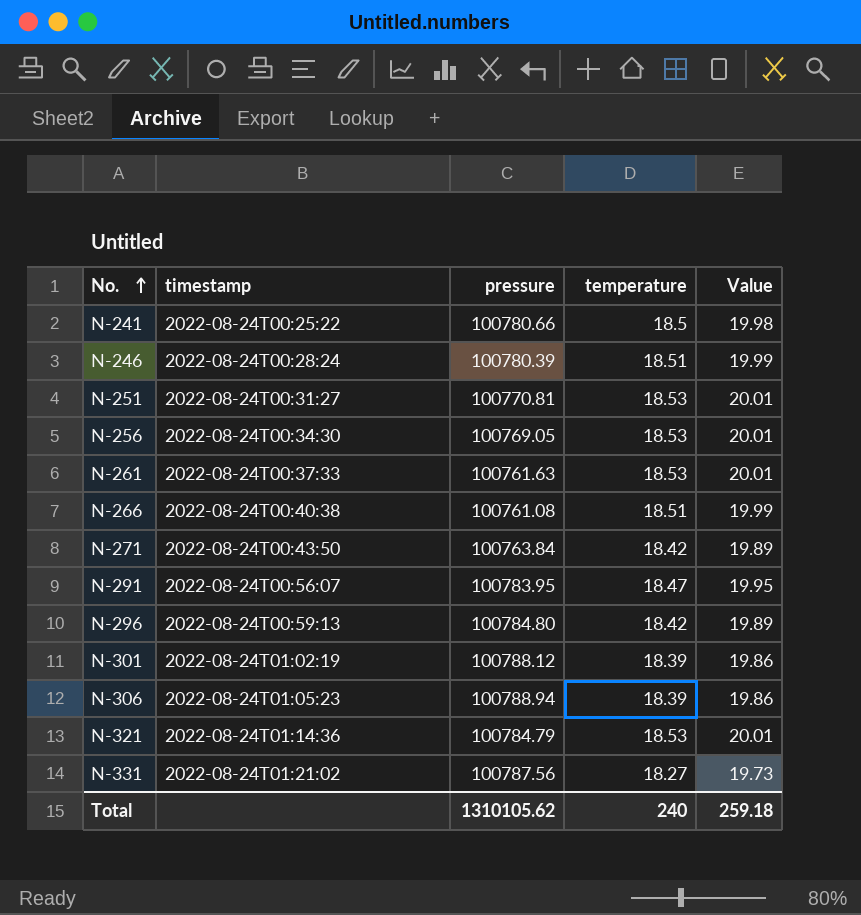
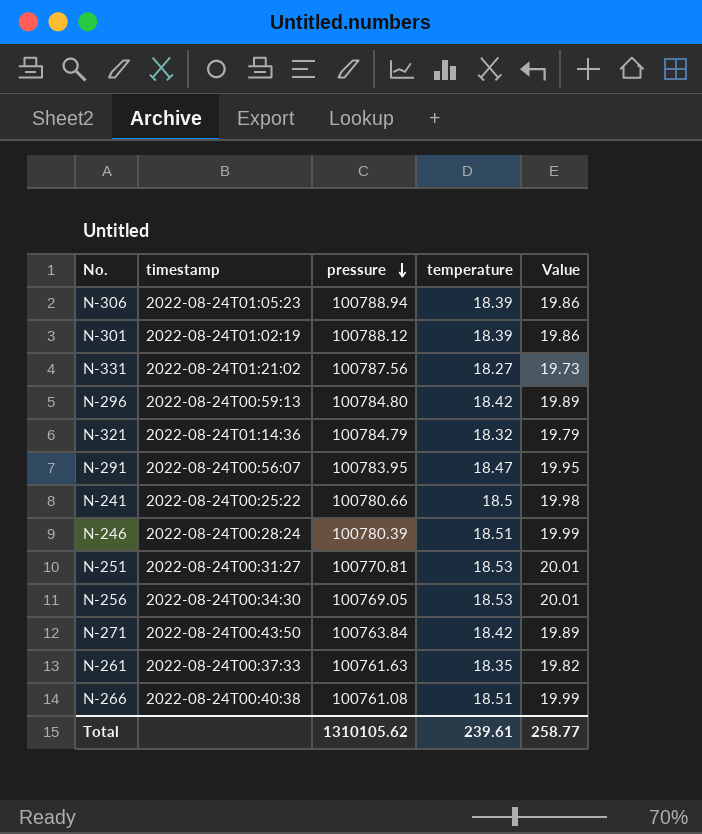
row order: No. ascending -> pressure descending
N-321 | temperature: 18.53 -> 18.32
N-321 | Value: 20.01 -> 19.79
N-261 | temperature: 18.53 -> 18.35
N-261 | Value: 20.01 -> 19.82
Total | temperature: 240 -> 239.61
Total | Value: 259.18 -> 258.77

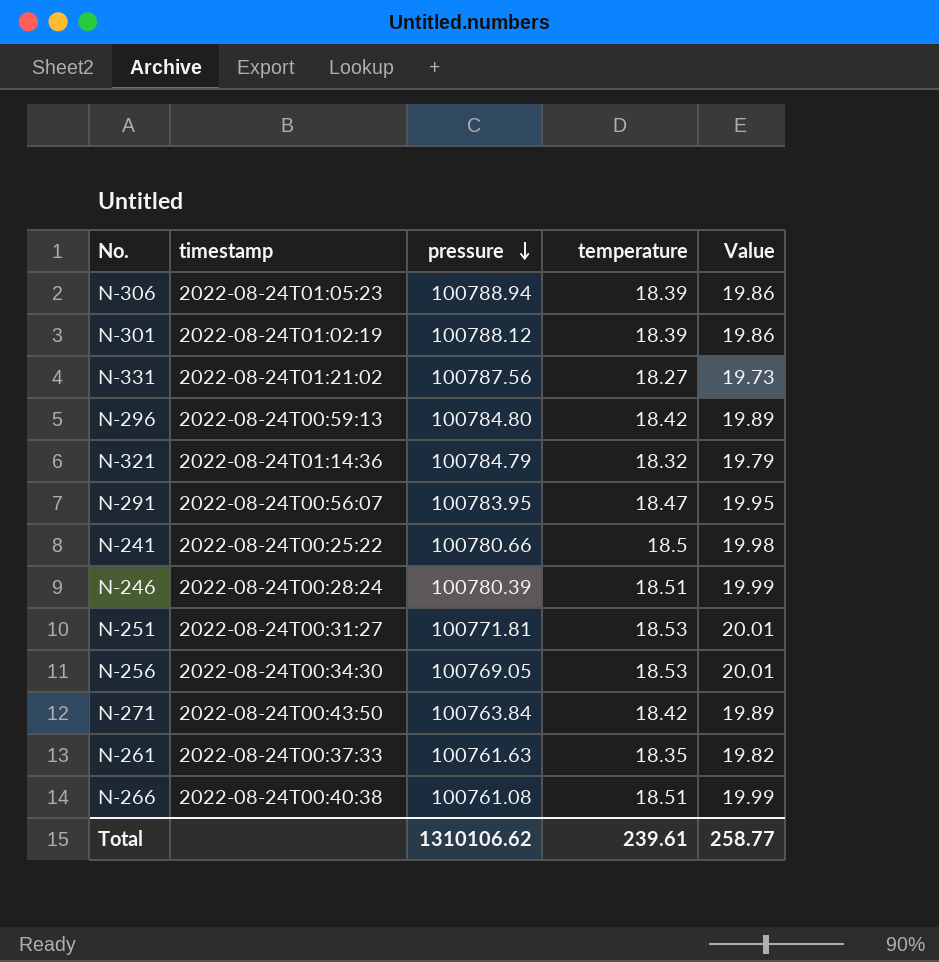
N-251 | pressure: 100770.81 -> 100771.81
Total | pressure: 1310105.62 -> 1310106.62

